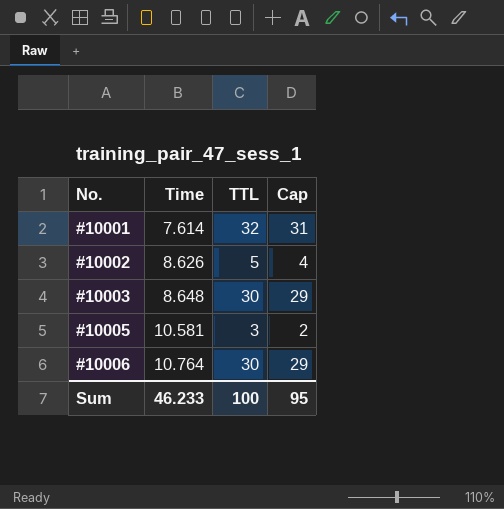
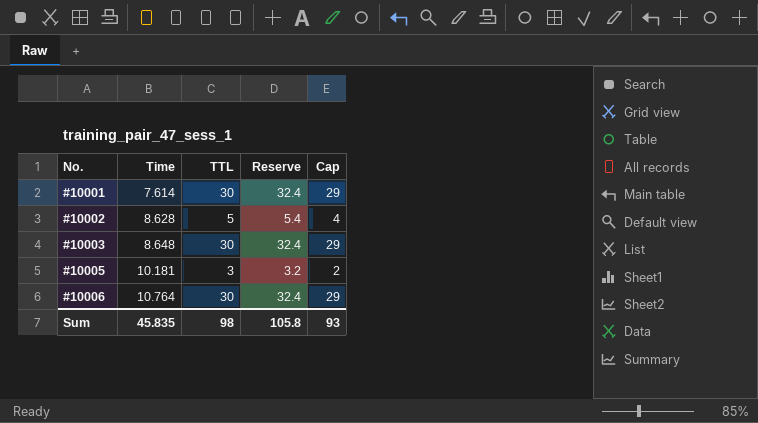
column Reserve | formula: none -> [TTL] * 1.08
#10001 | TTL: 32 -> 30
#10001 | Cap: 31 -> 29
#10002 | Time: 8.626 -> 8.628
#10005 | Time: 10.581 -> 10.181
Sum | Time: 46.233 -> 45.835
Sum | TTL: 100 -> 98
Sum | Cap: 95 -> 93

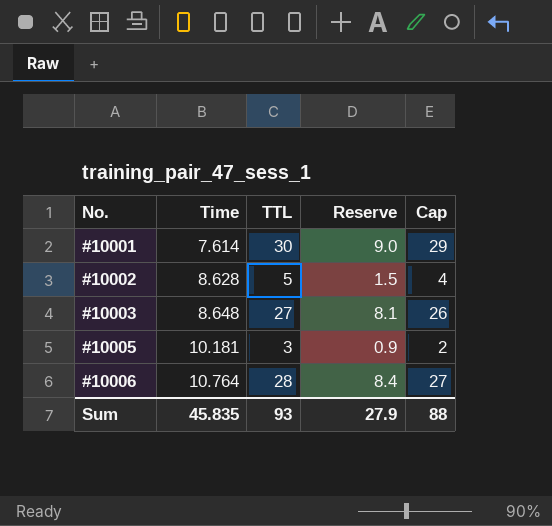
column Reserve | formula: [TTL] * 1.08 -> [TTL] * 0.3
#10003 | TTL: 30 -> 27
#10003 | Cap: 29 -> 26
#10006 | TTL: 30 -> 28
#10006 | Cap: 29 -> 27
Sum | TTL: 98 -> 93
Sum | Reserve: 105.8 -> 27.9
Sum | Cap: 93 -> 88

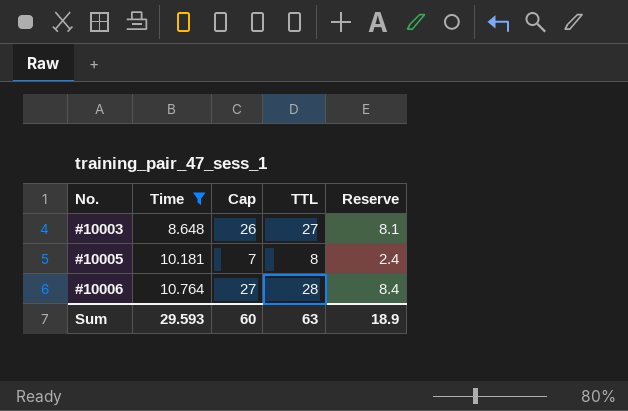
filter: none -> Time >= 8.648
column Cap | position: 5 -> 3
#10005 | Cap: 2 -> 7
#10005 | TTL: 3 -> 8
#10005 | Reserve: 0.9 -> 2.4
Sum | Time: 45.835 -> 29.593
Sum | Cap: 88 -> 60
Sum | TTL: 93 -> 63
Sum | Reserve: 27.9 -> 18.9

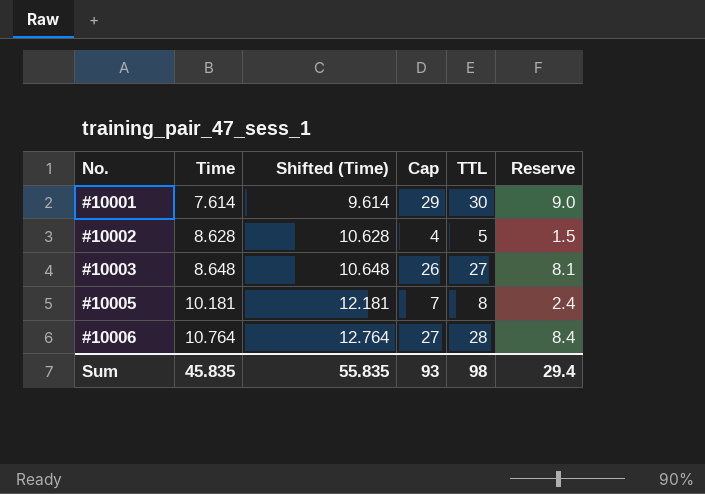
filter: Time >= 8.648 -> none
column Shifted (Time) | formula: none -> [Time] + 2
Sum | Time: 29.593 -> 45.835
Sum | Cap: 60 -> 93
Sum | TTL: 63 -> 98
Sum | Reserve: 18.9 -> 29.4

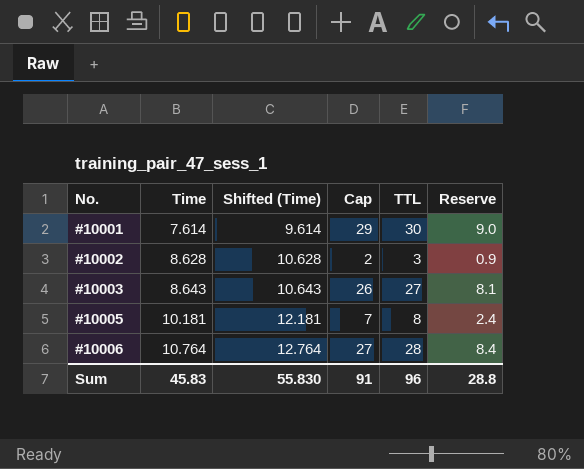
#10002 | Cap: 4 -> 2
#10002 | TTL: 5 -> 3
#10002 | Reserve: 1.5 -> 0.9
#10003 | Time: 8.648 -> 8.643
#10003 | Shifted (Time): 10.648 -> 10.643
Sum | Time: 45.835 -> 45.83
Sum | Shifted (Time): 55.835 -> 55.830
Sum | Cap: 93 -> 91
Sum | TTL: 98 -> 96
Sum | Reserve: 29.4 -> 28.8

